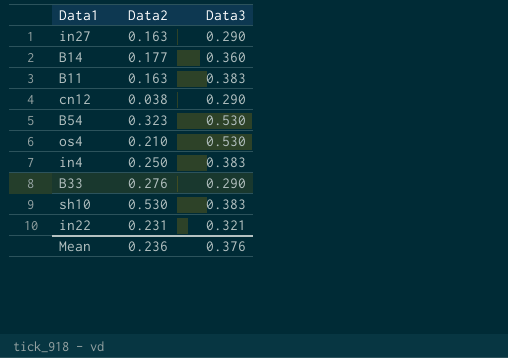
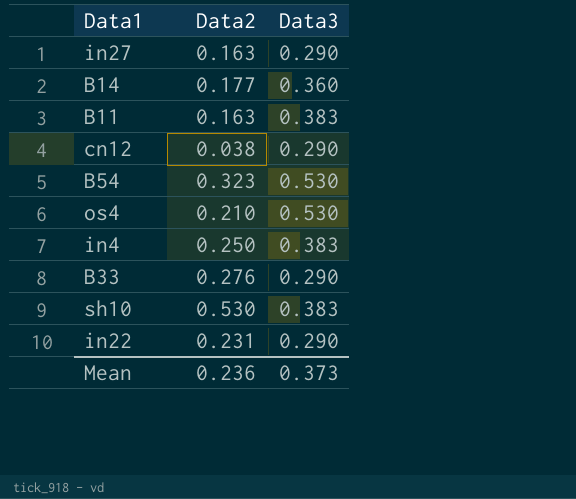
in22 | Data3: 0.321 -> 0.290
Mean | Data3: 0.376 -> 0.373

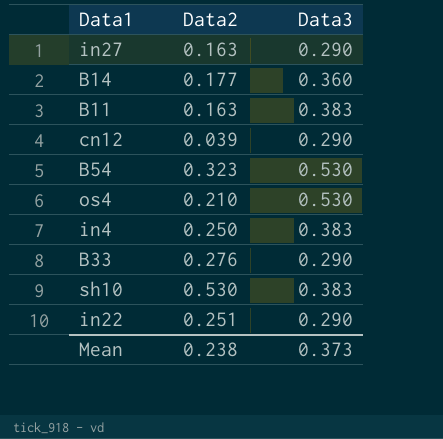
cn12 | Data2: 0.038 -> 0.039
in22 | Data2: 0.231 -> 0.251
Mean | Data2: 0.236 -> 0.238

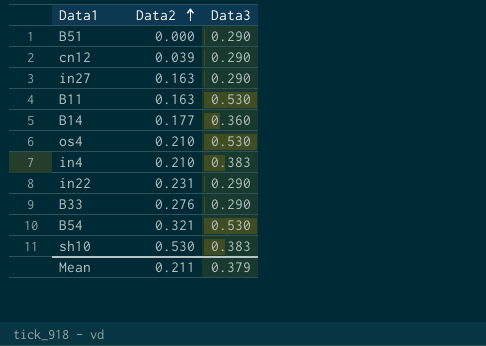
row order: none -> Data2 ascending
row B51: none -> 0.000 | 0.290
B11 | Data3: 0.383 -> 0.530
in4 | Data2: 0.250 -> 0.210
in22 | Data2: 0.251 -> 0.231
B54 | Data2: 0.323 -> 0.321
Mean | Data2: 0.238 -> 0.211
Mean | Data3: 0.373 -> 0.379

